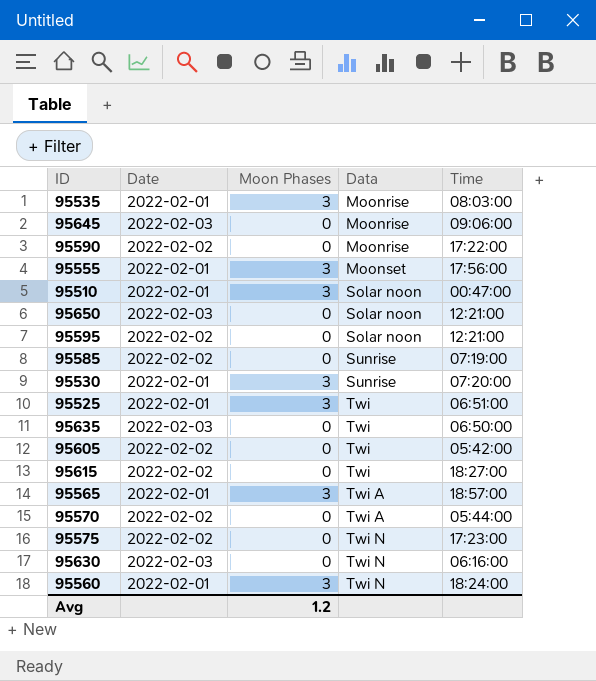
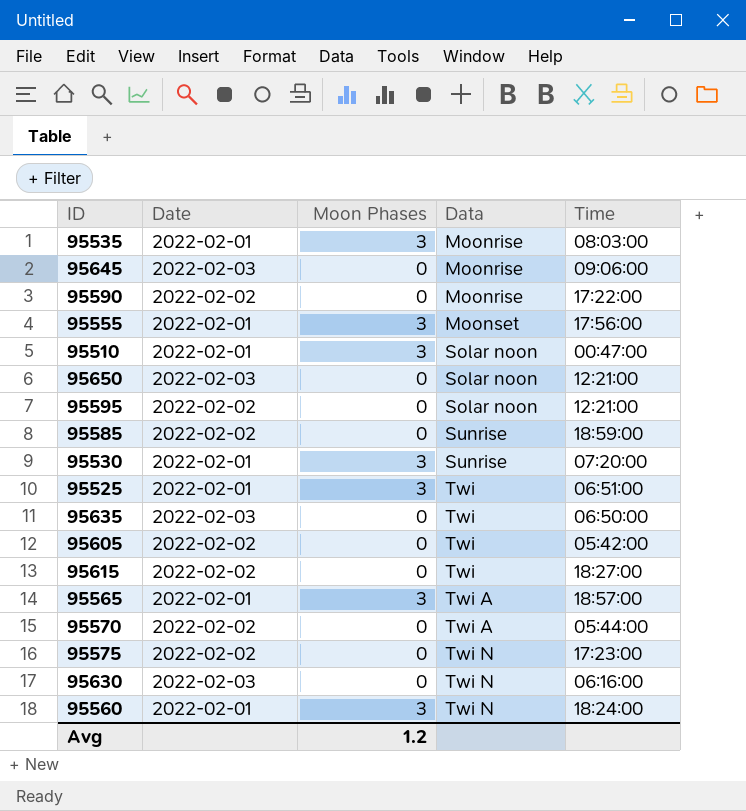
95585 | Time: 07:19:00 -> 18:59:00

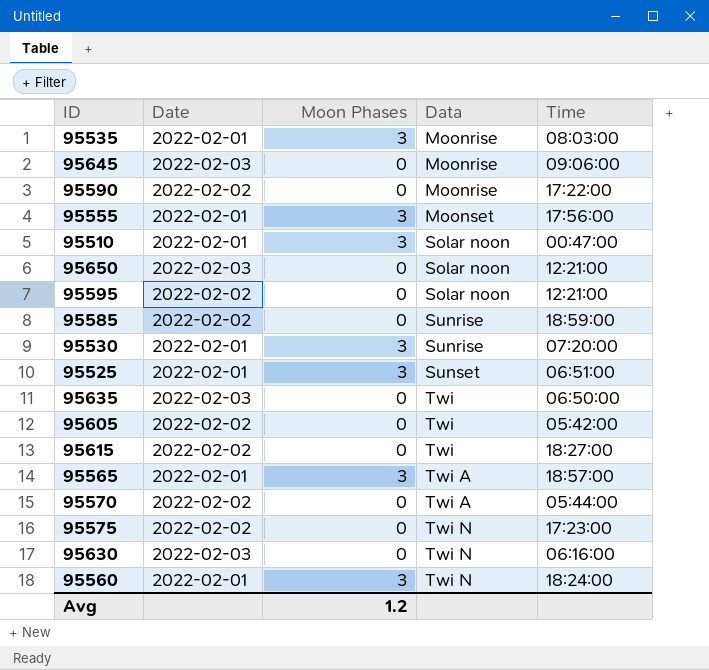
95525 | Data: Twi -> Sunset

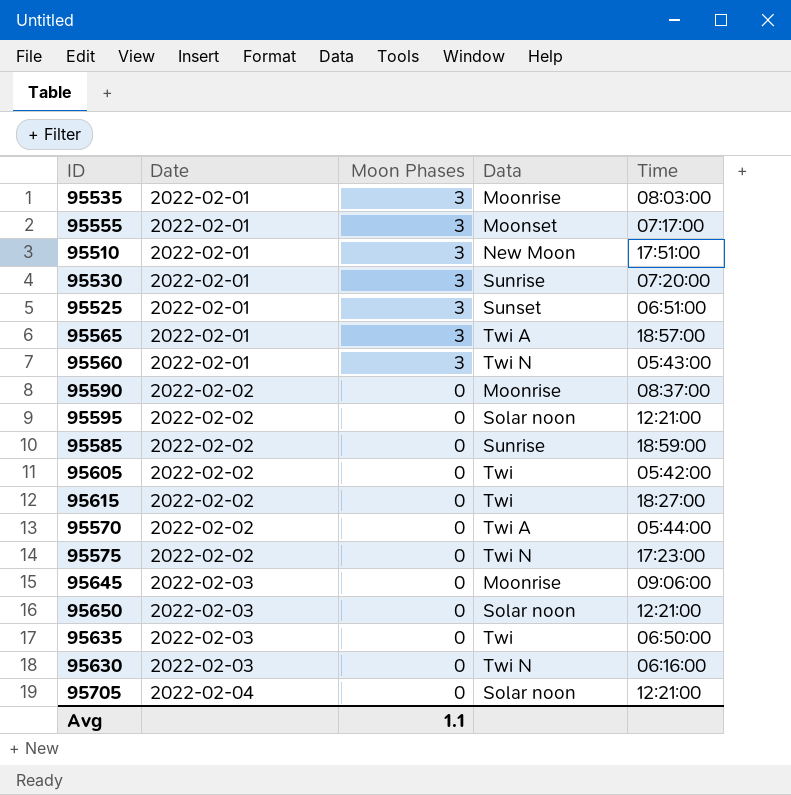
row order: Data ascending -> Date ascending
95555 | Time: 17:56:00 -> 07:17:00
95510 | Data: Solar noon -> New Moon
95510 | Time: 00:47:00 -> 17:51:00
95560 | Time: 18:24:00 -> 05:43:00
95590 | Time: 17:22:00 -> 08:37:00
row 95705: none -> 2022-02-04 | 0 | Solar noon | 12:21:00
Avg | Moon Phases: 1.2 -> 1.1

